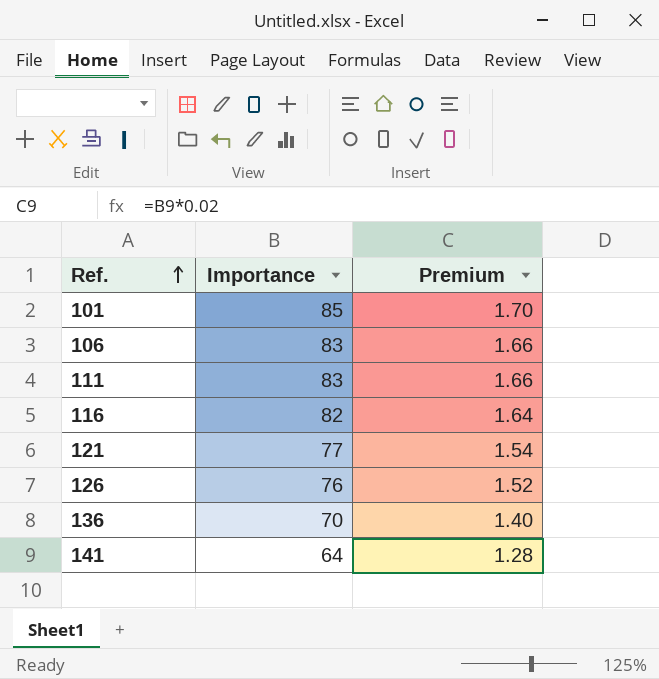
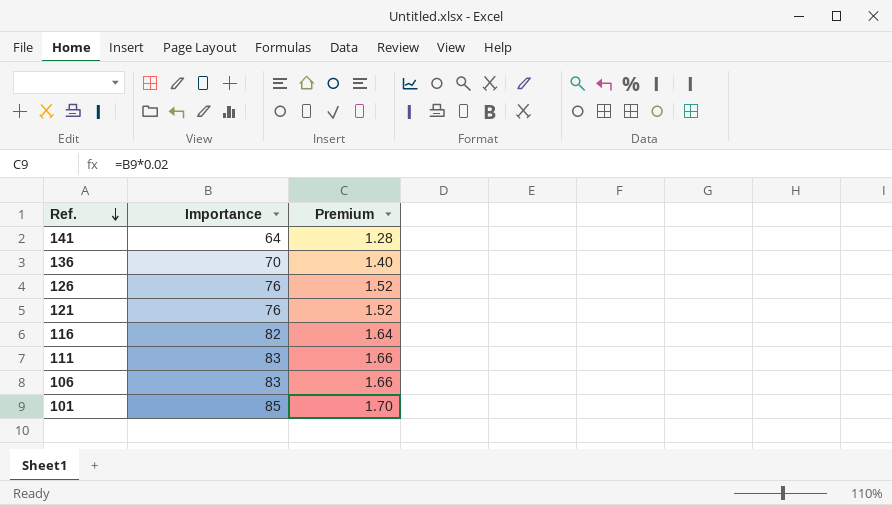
row order: Ref. ascending -> Ref. descending
121 | Importance: 77 -> 76
121 | Premium: 1.54 -> 1.52

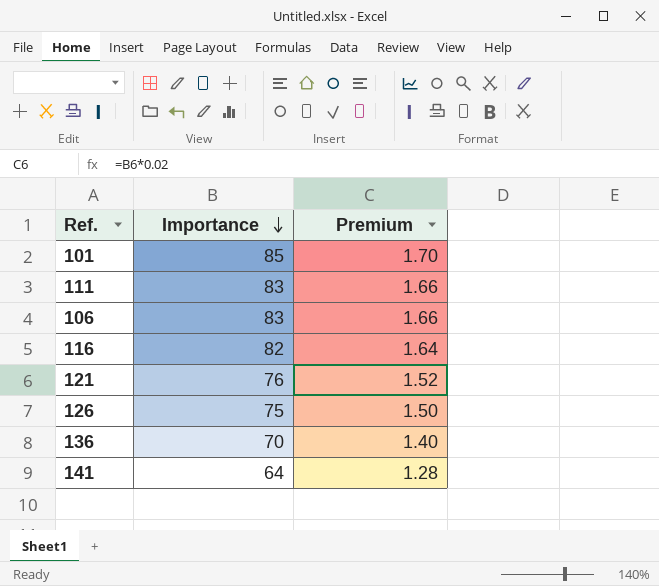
row order: Ref. descending -> Importance descending
126 | Importance: 76 -> 75
126 | Premium: 1.52 -> 1.50

